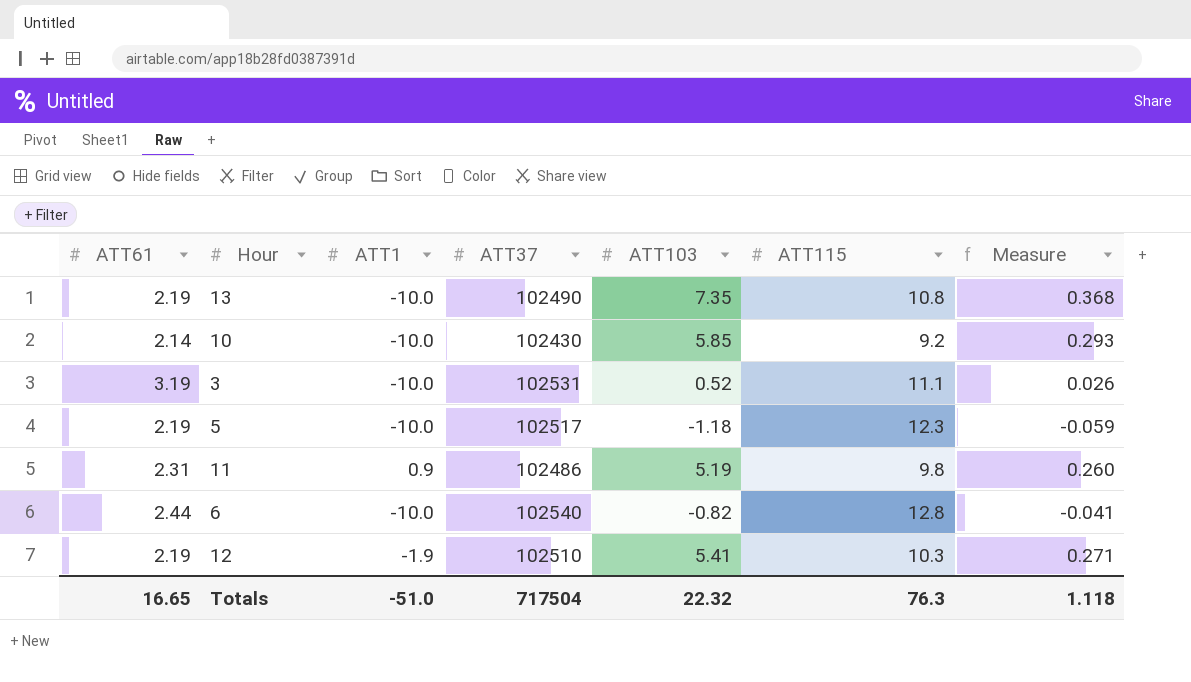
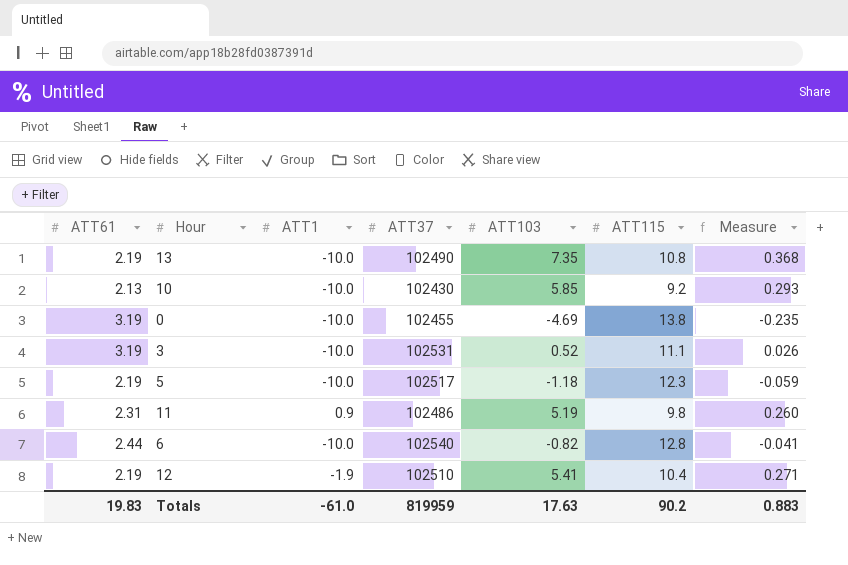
10 | ATT61: 2.14 -> 2.13
row 0: none -> 3.19 | -10.0 | 102455 | -4.69 | 13.8 | -0.235
12 | ATT115: 10.3 -> 10.4
Totals | ATT61: 16.65 -> 19.83
Totals | ATT1: -51.0 -> -61.0
Totals | ATT37: 717504 -> 819959
Totals | ATT103: 22.32 -> 17.63
Totals | ATT115: 76.3 -> 90.2
Totals | Measure: 1.118 -> 0.883

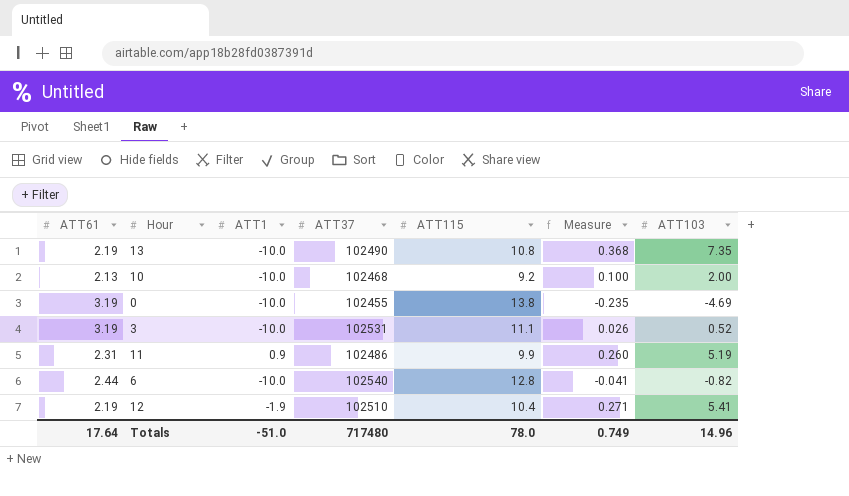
column ATT103 | position: 5 -> 7
row 5: 2.19 | -10.0 | 102517 | -1.18 | 12.3 | -0.059 -> none
10 | ATT37: 102430 -> 102468
10 | Measure: 0.293 -> 0.100
10 | ATT103: 5.85 -> 2.00
11 | ATT115: 9.8 -> 9.9
Totals | ATT61: 19.83 -> 17.64
Totals | ATT1: -61.0 -> -51.0
Totals | ATT37: 819959 -> 717480
Totals | ATT115: 90.2 -> 78.0
Totals | Measure: 0.883 -> 0.749
Totals | ATT103: 17.63 -> 14.96

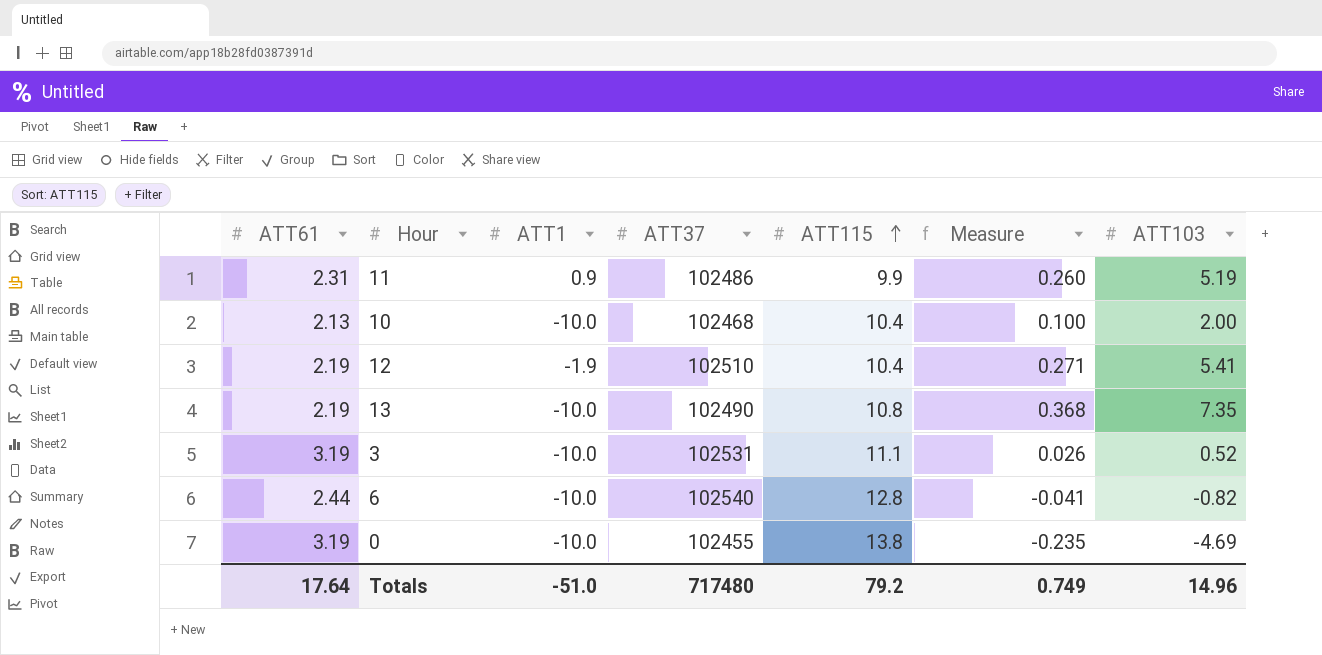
row order: none -> ATT115 ascending
10 | ATT115: 9.2 -> 10.4
Totals | ATT115: 78.0 -> 79.2

